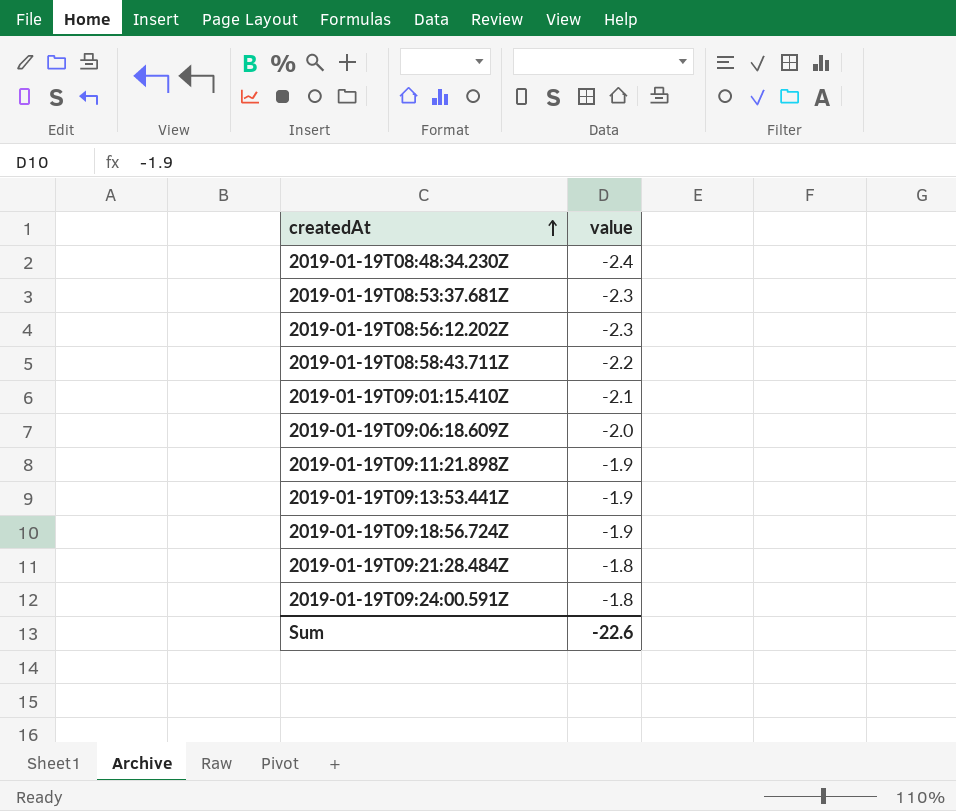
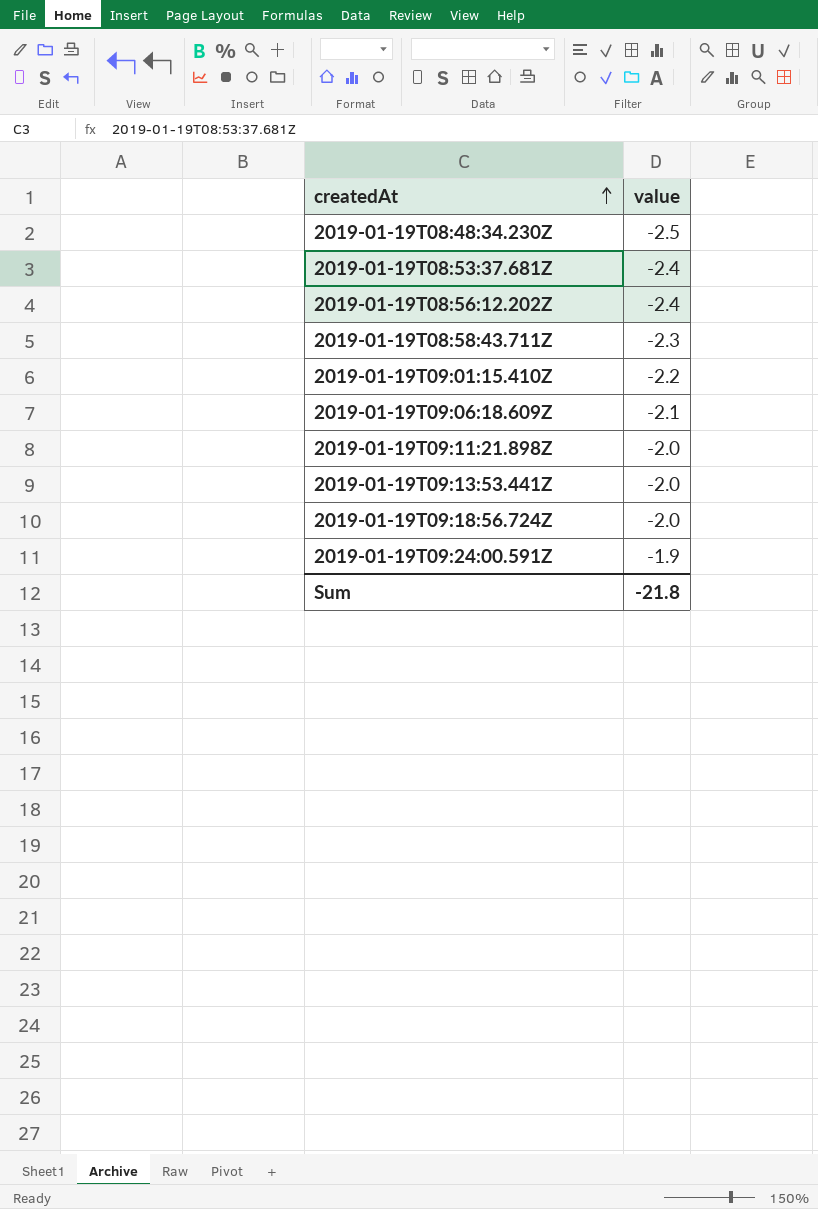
row 2019-01-19T09:21:28.484Z: -1.8 -> none
2019-01-19T08:48:34.230Z | value: -2.4 -> -2.5
2019-01-19T08:53:37.681Z | value: -2.3 -> -2.4
2019-01-19T08:56:12.202Z | value: -2.3 -> -2.4
2019-01-19T08:58:43.711Z | value: -2.2 -> -2.3
2019-01-19T09:01:15.410Z | value: -2.1 -> -2.2
2019-01-19T09:06:18.609Z | value: -2.0 -> -2.1
2019-01-19T09:11:21.898Z | value: -1.9 -> -2.0
2019-01-19T09:13:53.441Z | value: -1.9 -> -2.0
2019-01-19T09:18:56.724Z | value: -1.9 -> -2.0
2019-01-19T09:24:00.591Z | value: -1.8 -> -1.9
Sum | value: -22.6 -> -21.8

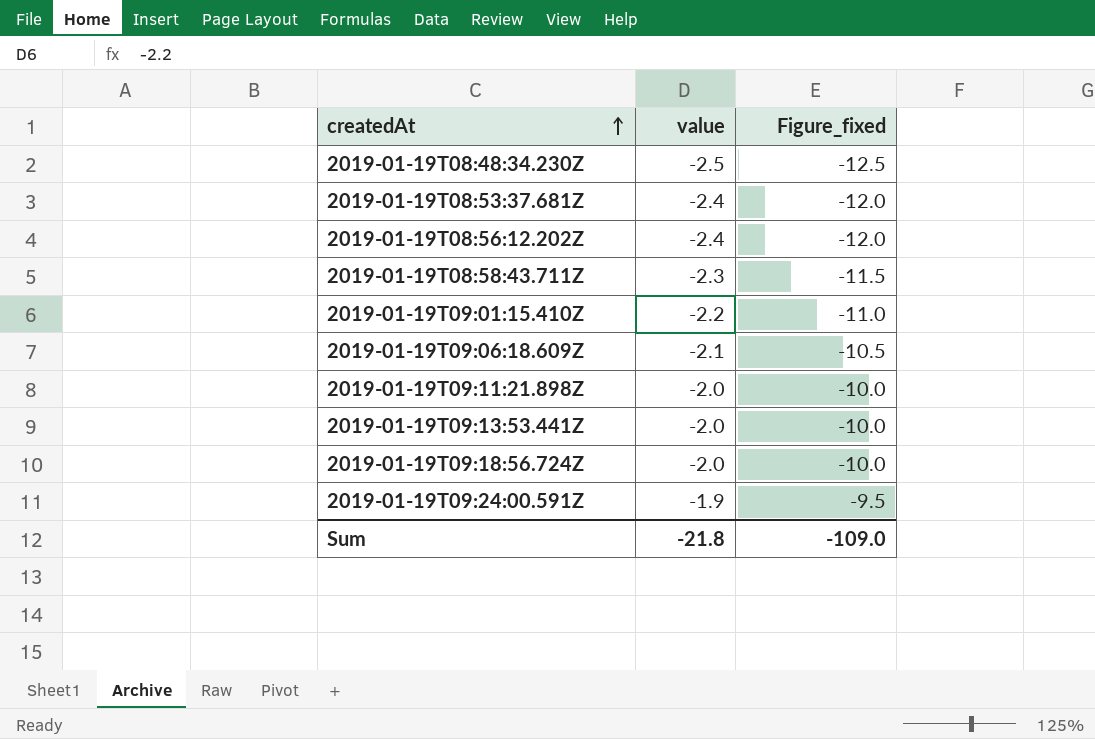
column Figure_fixed | formula: none -> [value] * 5

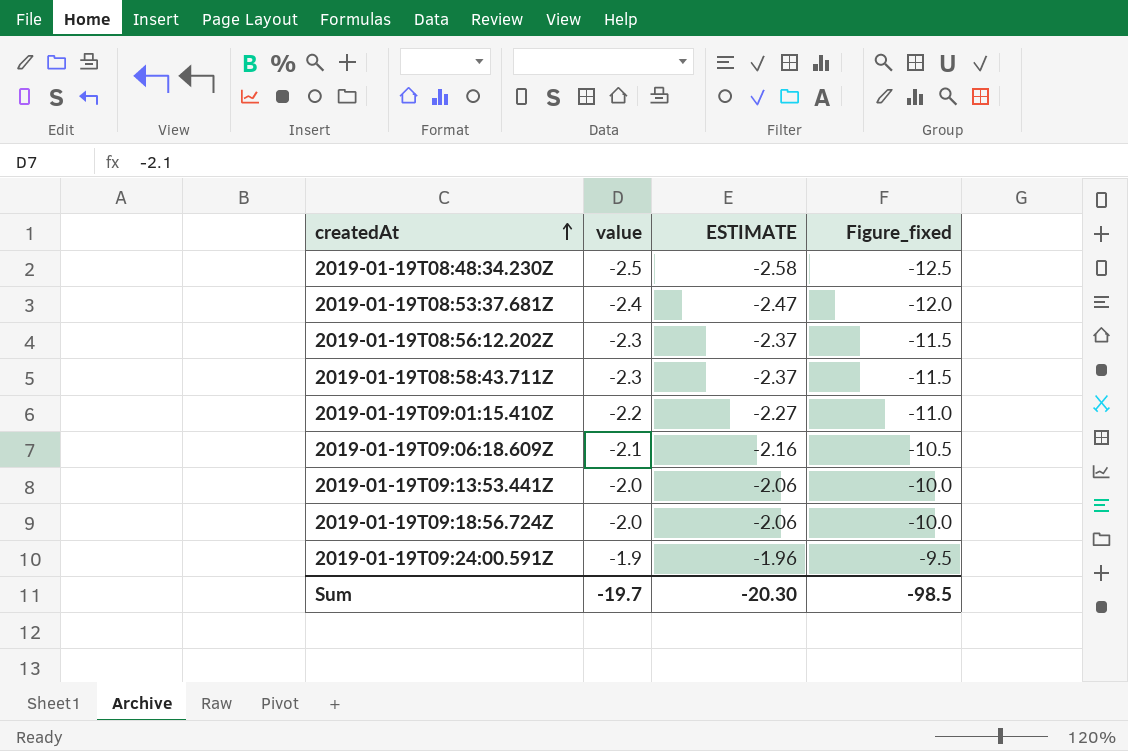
column ESTIMATE | formula: none -> [value] * 1.03
row 2019-01-19T09:11:21.898Z: -2.0 | -10.0 -> none
2019-01-19T08:56:12.202Z | value: -2.4 -> -2.3
2019-01-19T08:56:12.202Z | Figure_fixed: -12.0 -> -11.5
Sum | value: -21.8 -> -19.7
Sum | Figure_fixed: -109.0 -> -98.5

